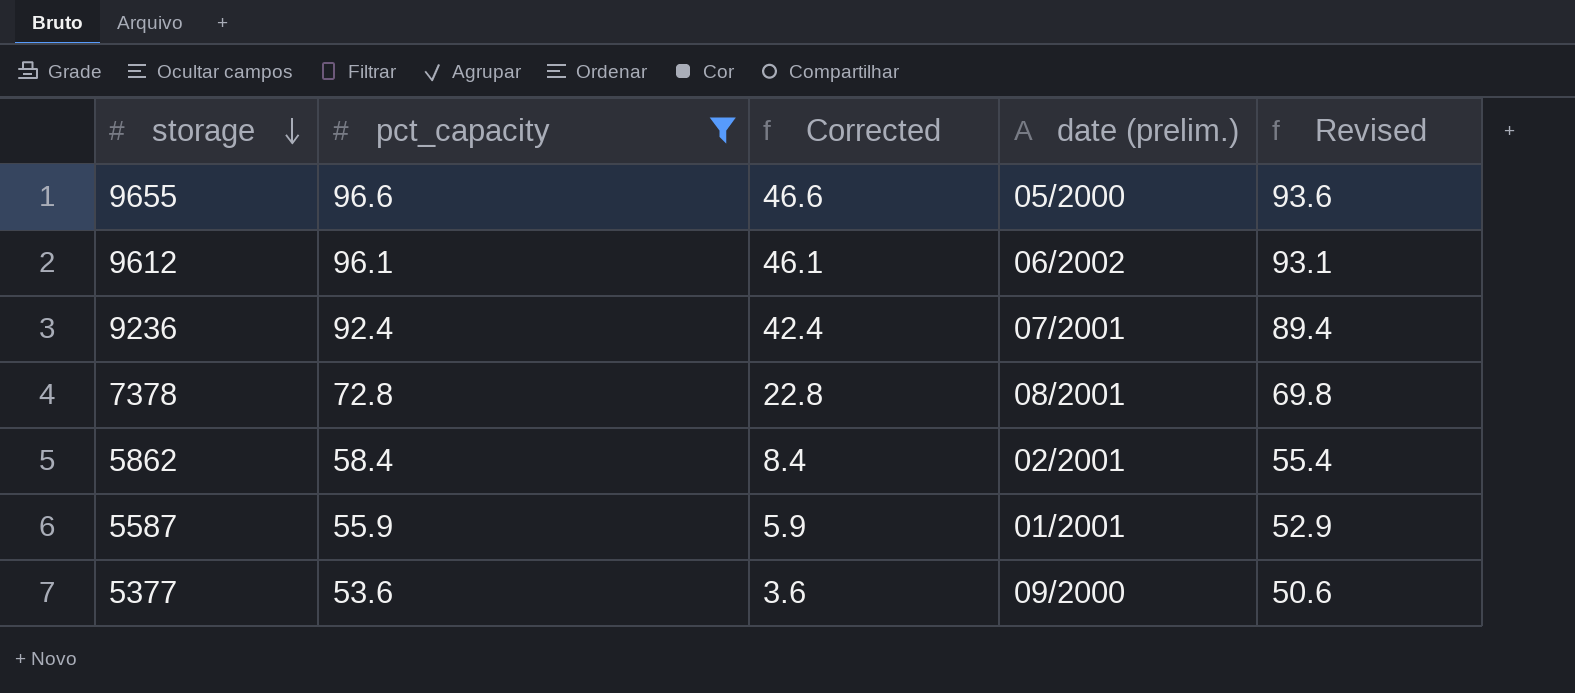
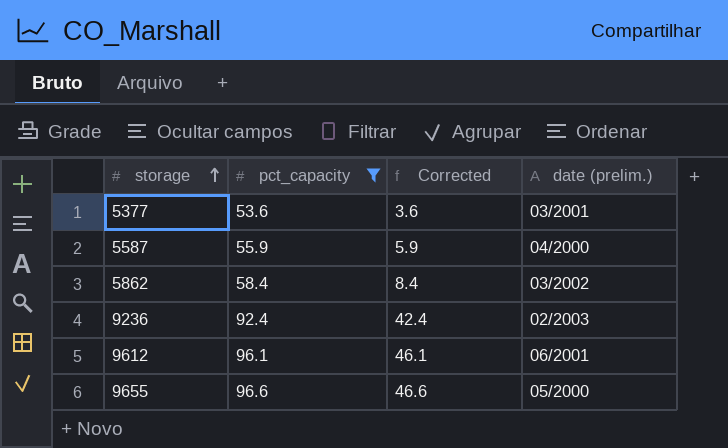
row order: storage descending -> storage ascending
column Revised | formula: [pct_capacity] - 3 -> none
row 7378: 72.8 | 22.8 | 08/2001 | 69.8 -> none
5377 | date (prelim.): 09/2000 -> 03/2001
5587 | date (prelim.): 01/2001 -> 04/2000
5862 | date (prelim.): 02/2001 -> 03/2002
9236 | date (prelim.): 07/2001 -> 02/2003
9612 | date (prelim.): 06/2002 -> 06/2001

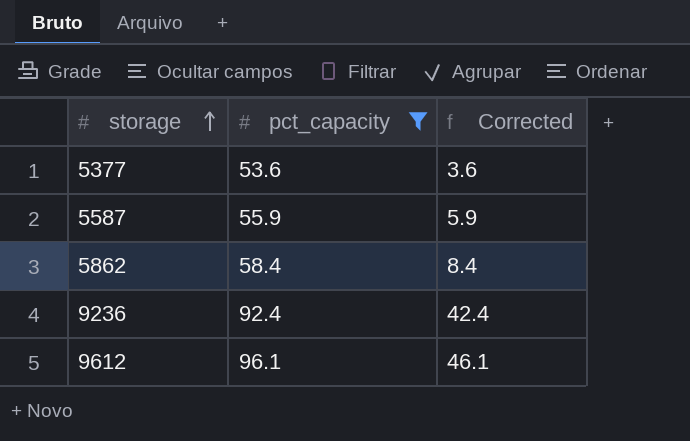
column date (prelim.) | position: 4 -> none
row 9655: 96.6 | 46.6 | 05/2000 -> none

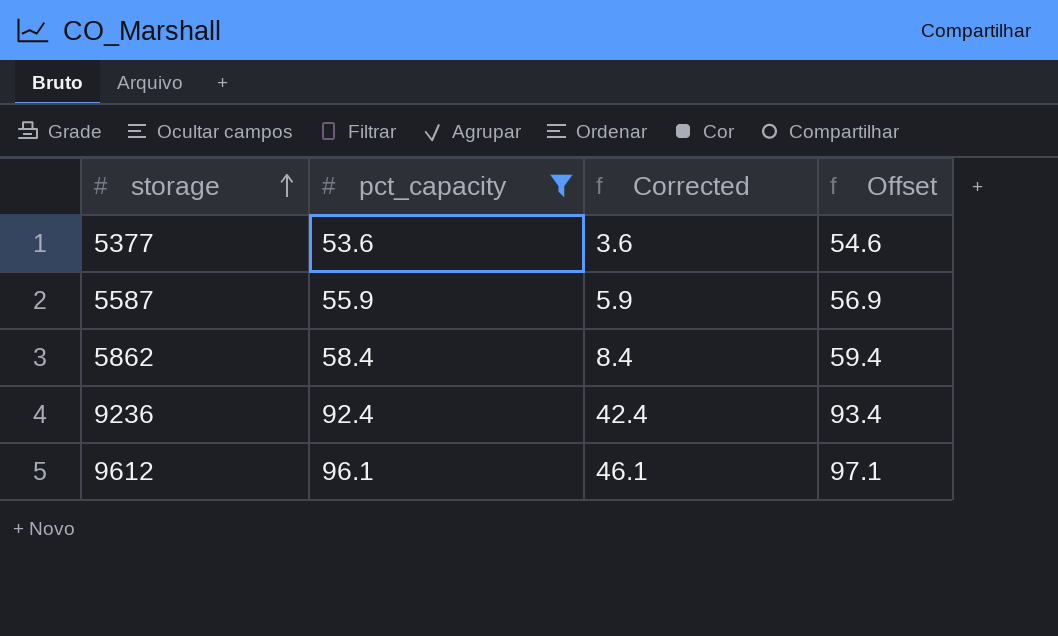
column Offset | formula: none -> [pct_capacity] + 1

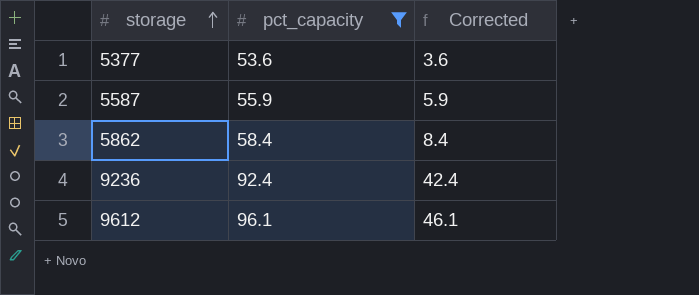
column Offset | formula: [pct_capacity] + 1 -> none

